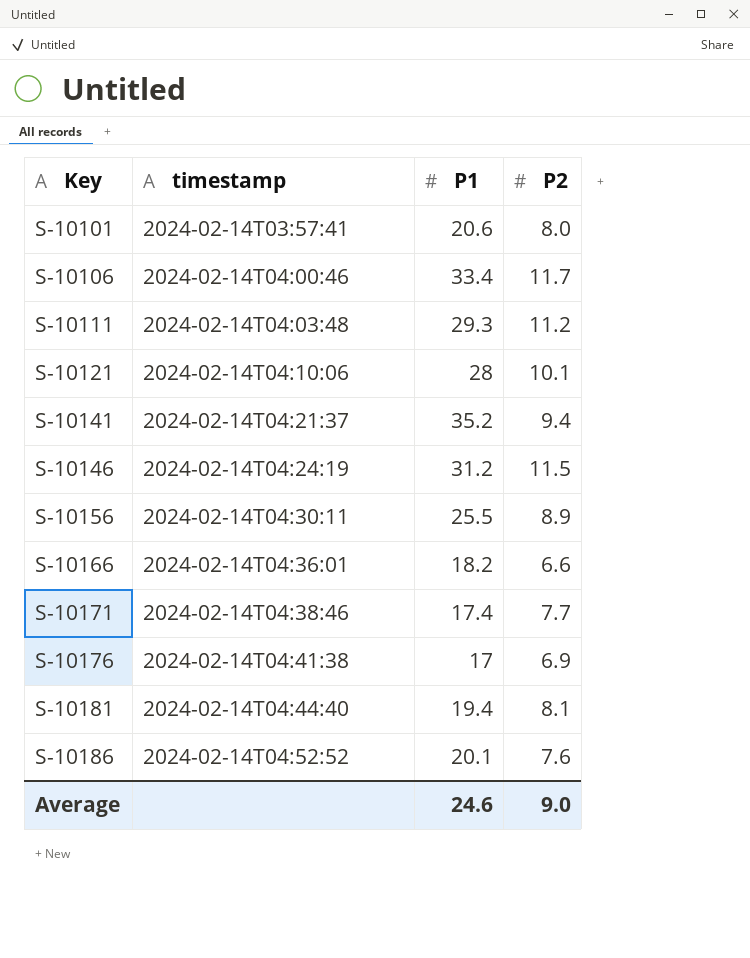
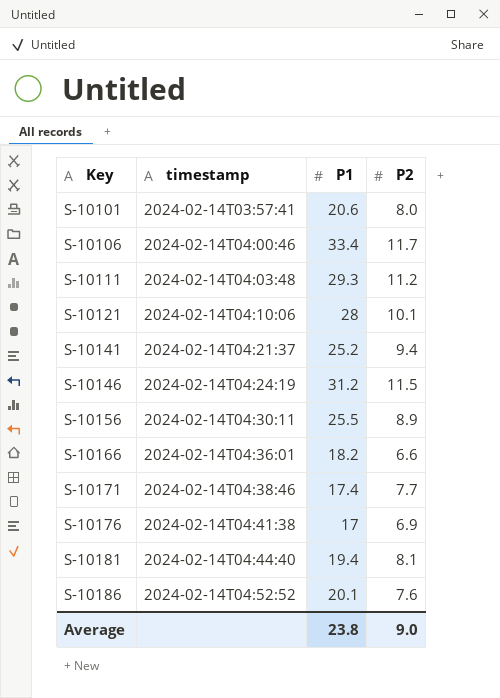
S-10141 | P1: 35.2 -> 25.2
Average | P1: 24.6 -> 23.8

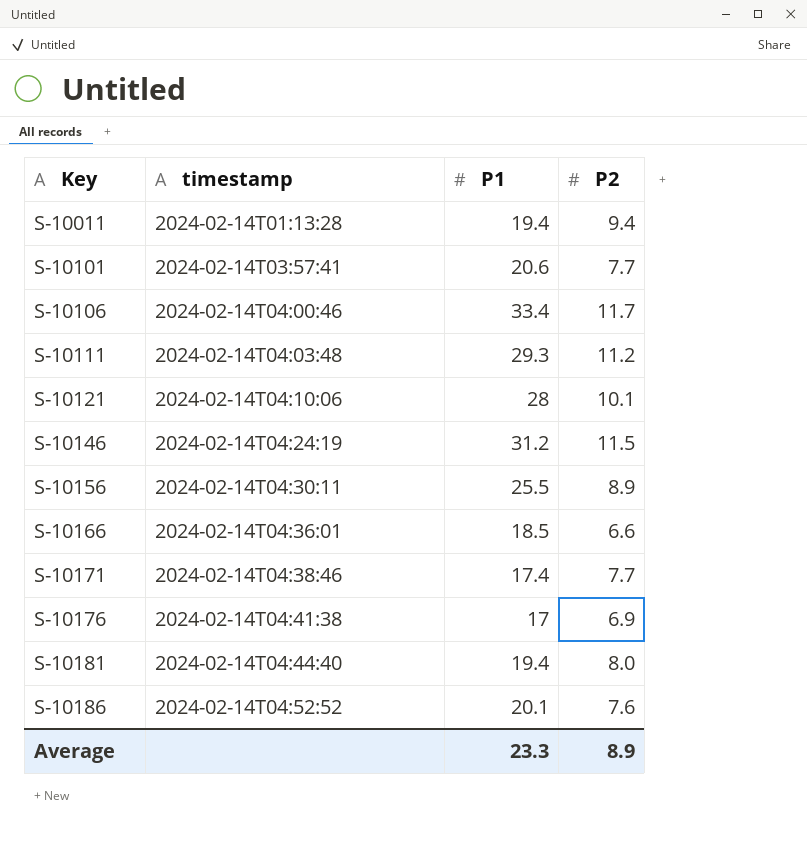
row S-10141: 2024-02-14T04:21:37 | 25.2 | 9.4 -> none
row S-10011: none -> 2024-02-14T01:13:28 | 19.4 | 9.4
S-10101 | P2: 8.0 -> 7.7
S-10166 | P1: 18.2 -> 18.5
S-10181 | P2: 8.1 -> 8.0
Average | P1: 23.8 -> 23.3
Average | P2: 9.0 -> 8.9

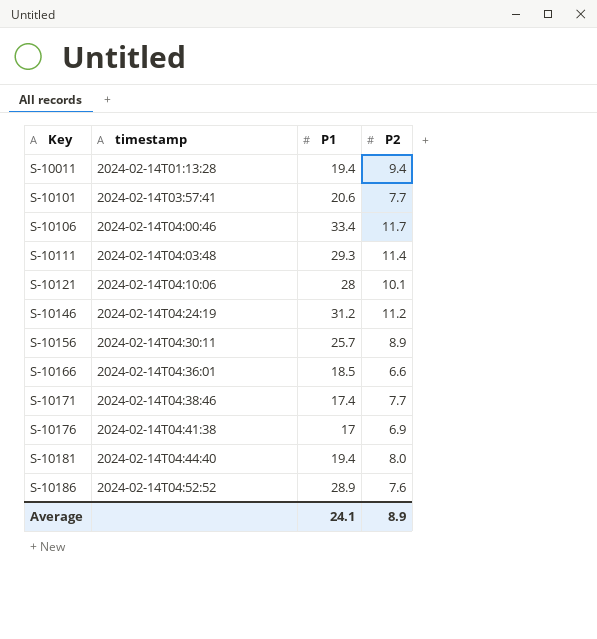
S-10111 | P2: 11.2 -> 11.4
S-10146 | P2: 11.5 -> 11.2
S-10156 | P1: 25.5 -> 25.7
S-10186 | P1: 20.1 -> 28.9
Average | P1: 23.3 -> 24.1

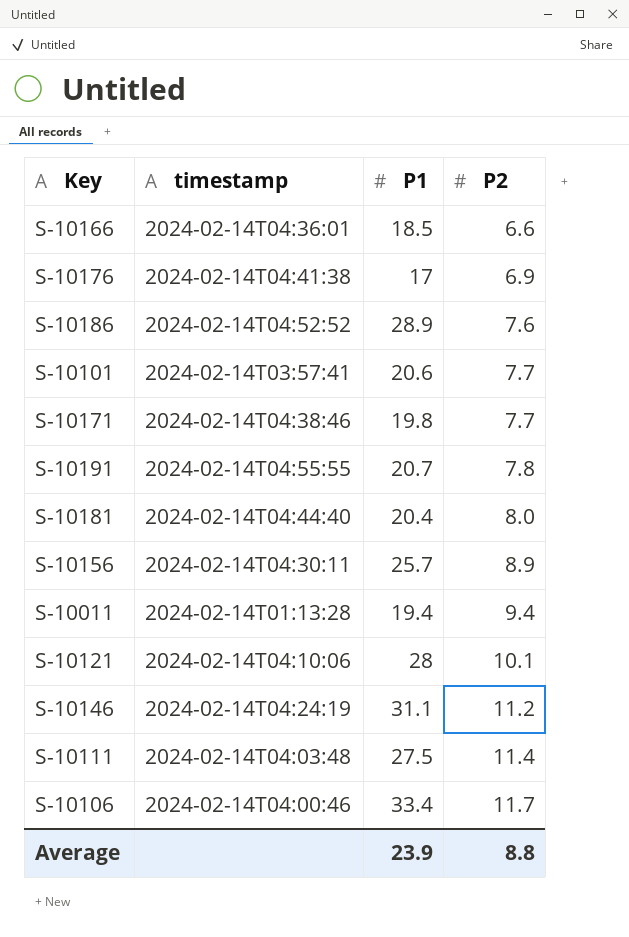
row order: Key ascending -> P2 ascending
S-10171 | P1: 17.4 -> 19.8
row S-10191: none -> 2024-02-14T04:55:55 | 20.7 | 7.8
S-10181 | P1: 19.4 -> 20.4
S-10146 | P1: 31.2 -> 31.1
S-10111 | P1: 29.3 -> 27.5
Average | P1: 24.1 -> 23.9
Average | P2: 8.9 -> 8.8

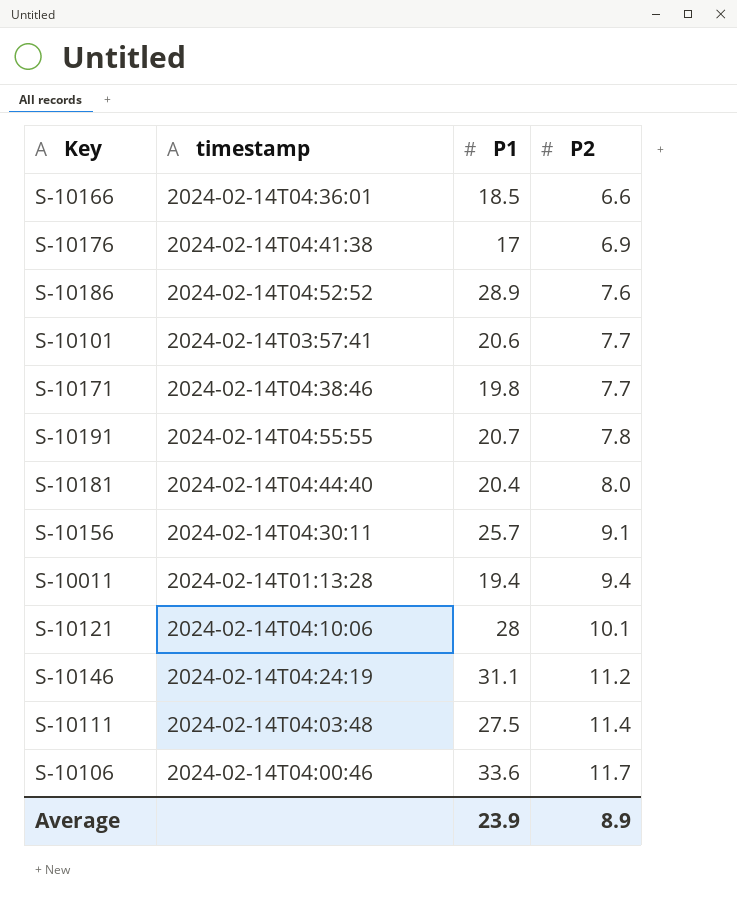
S-10156 | P2: 8.9 -> 9.1
S-10106 | P1: 33.4 -> 33.6
Average | P2: 8.8 -> 8.9

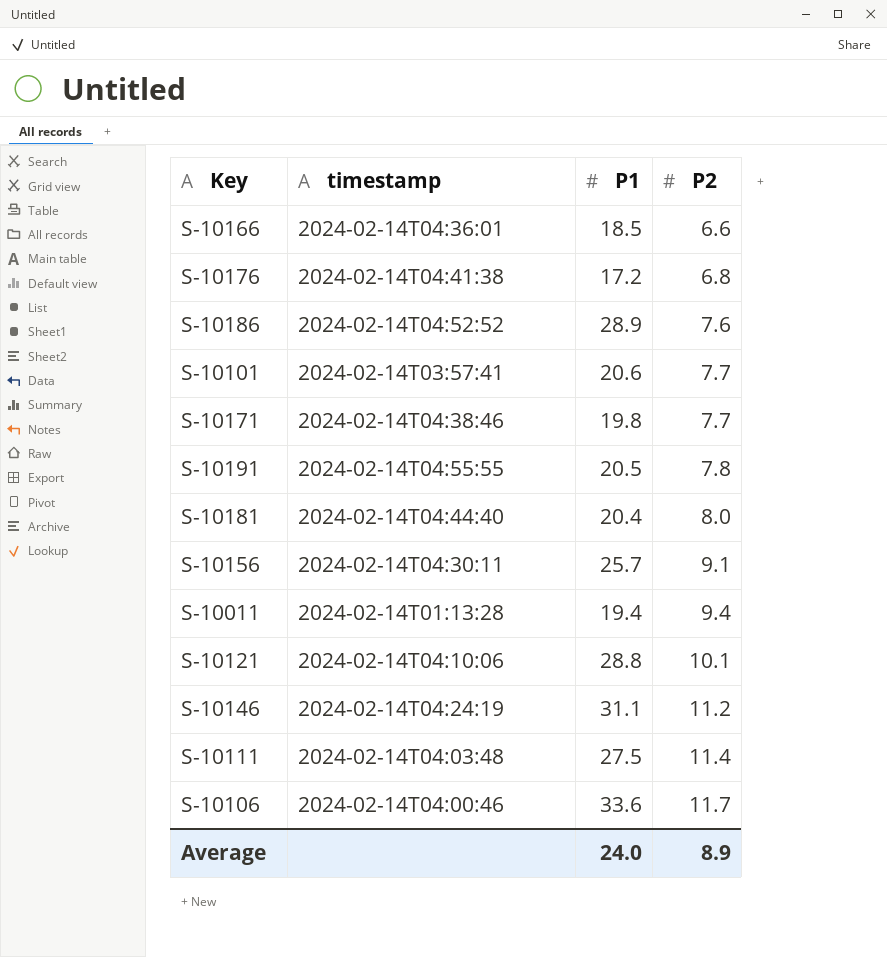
S-10176 | P1: 17 -> 17.2
S-10176 | P2: 6.9 -> 6.8
S-10191 | P1: 20.7 -> 20.5
S-10121 | P1: 28 -> 28.8
Average | P1: 23.9 -> 24.0

